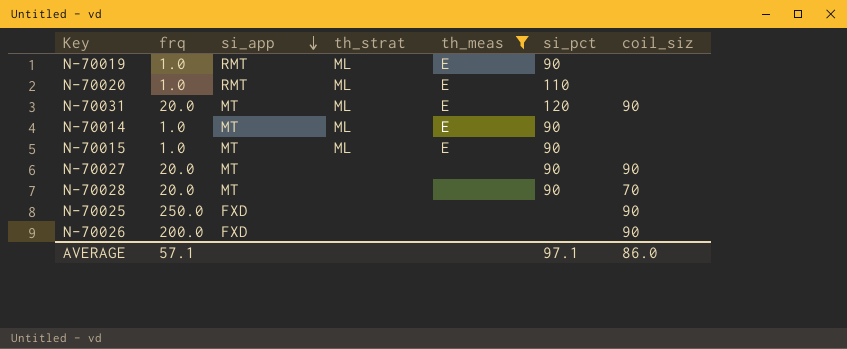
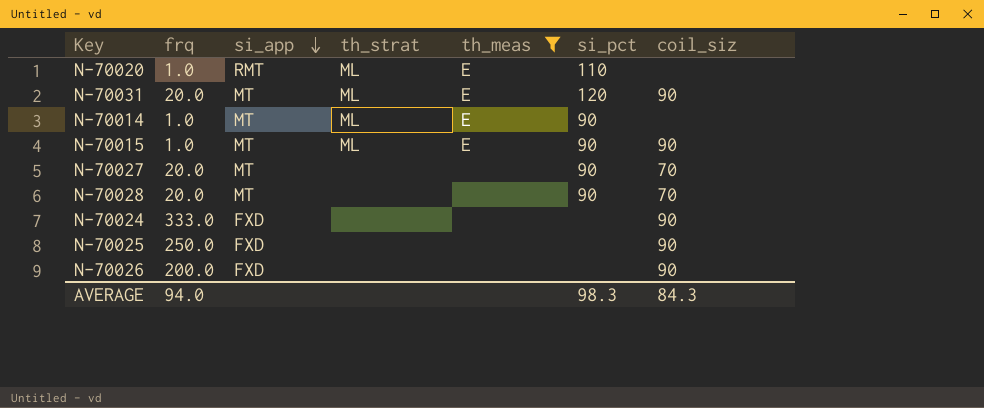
row N-70019: 1.0 | RMT | ML | E | 90 | none -> none
N-70015 | coil_siz: none -> 90
N-70027 | coil_siz: 90 -> 70
row N-70024: none -> 333.0 | FXD | none | none | none | 90
AVERAGE | frq: 57.1 -> 94.0
AVERAGE | si_pct: 97.1 -> 98.3
AVERAGE | coil_siz: 86.0 -> 84.3

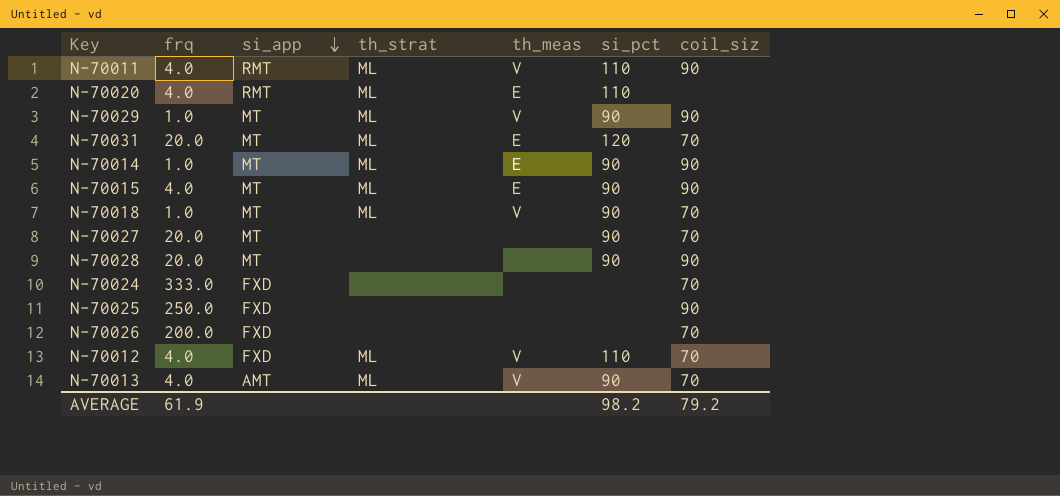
filter: th_meas != V -> none
N-70020 | frq: 1.0 -> 4.0
N-70031 | coil_siz: 90 -> 70
N-70014 | coil_siz: none -> 90
N-70015 | frq: 1.0 -> 4.0
N-70028 | coil_siz: 70 -> 90
N-70024 | coil_siz: 90 -> 70
N-70026 | coil_siz: 90 -> 70
AVERAGE | frq: 94.0 -> 61.9
AVERAGE | si_pct: 98.3 -> 98.2
AVERAGE | coil_siz: 84.3 -> 79.2

